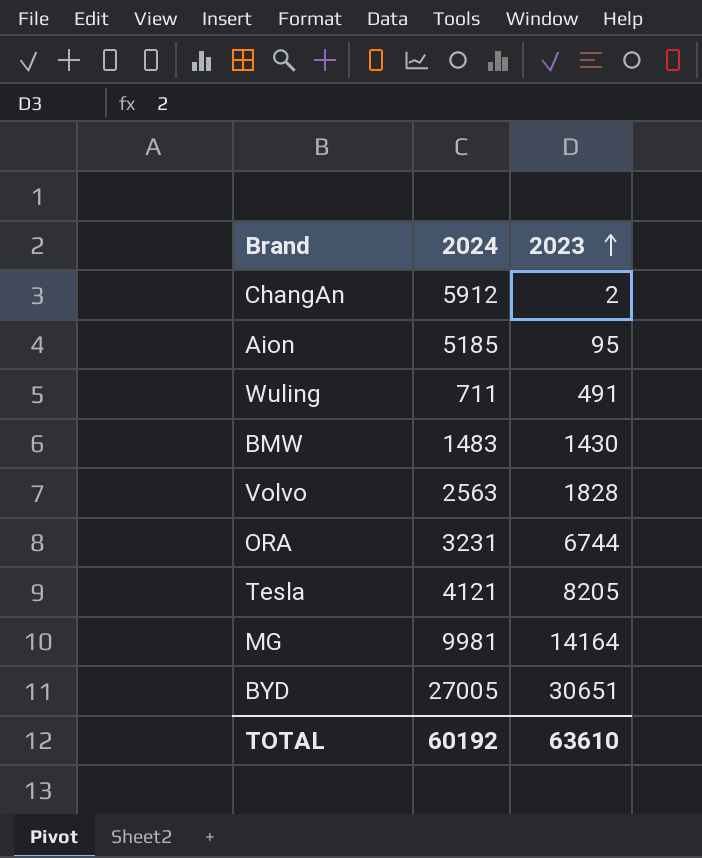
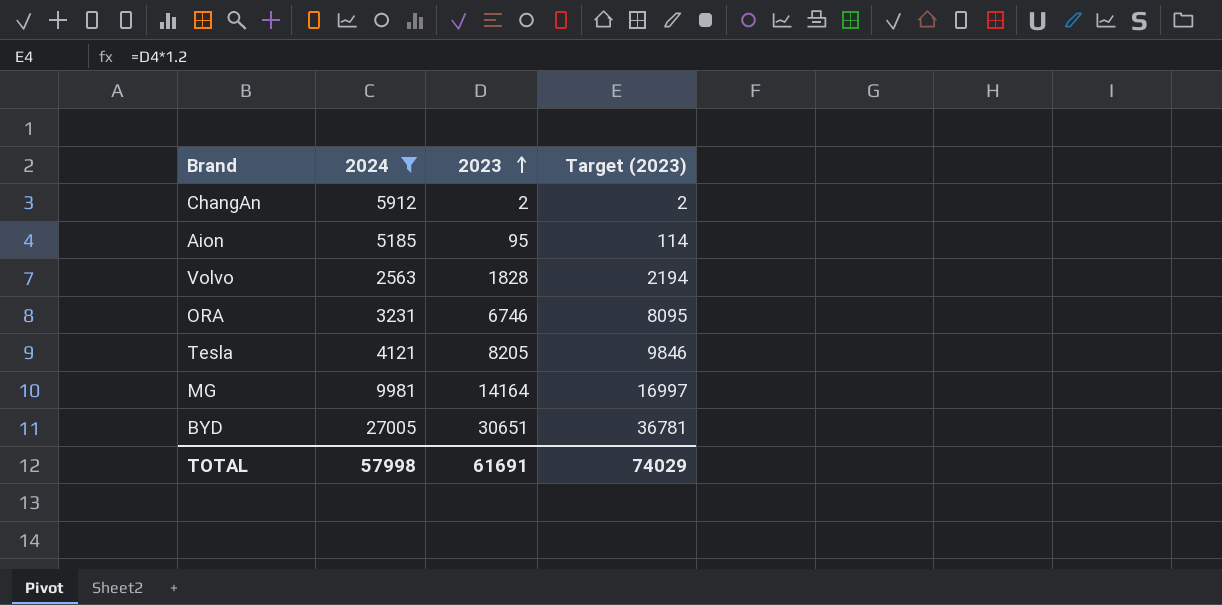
filter: none -> 2024 >= 2563
column Target (2023) | formula: none -> [2023] * 1.2
ORA | 2023: 6744 -> 6746
TOTAL | 2024: 60192 -> 57998
TOTAL | 2023: 63610 -> 61691

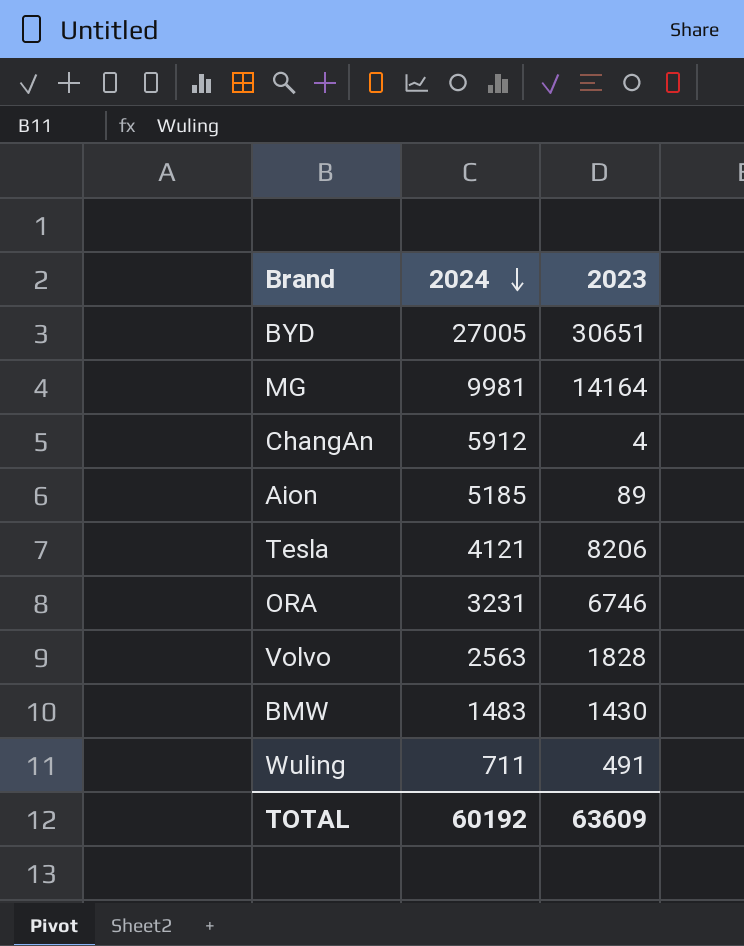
filter: 2024 >= 2563 -> none
row order: 2023 ascending -> 2024 descending
column Target (2023) | formula: [2023] * 1.2 -> none
ChangAn | 2023: 2 -> 4
Aion | 2023: 95 -> 89
Tesla | 2023: 8205 -> 8206
TOTAL | 2024: 57998 -> 60192
TOTAL | 2023: 61691 -> 63609

